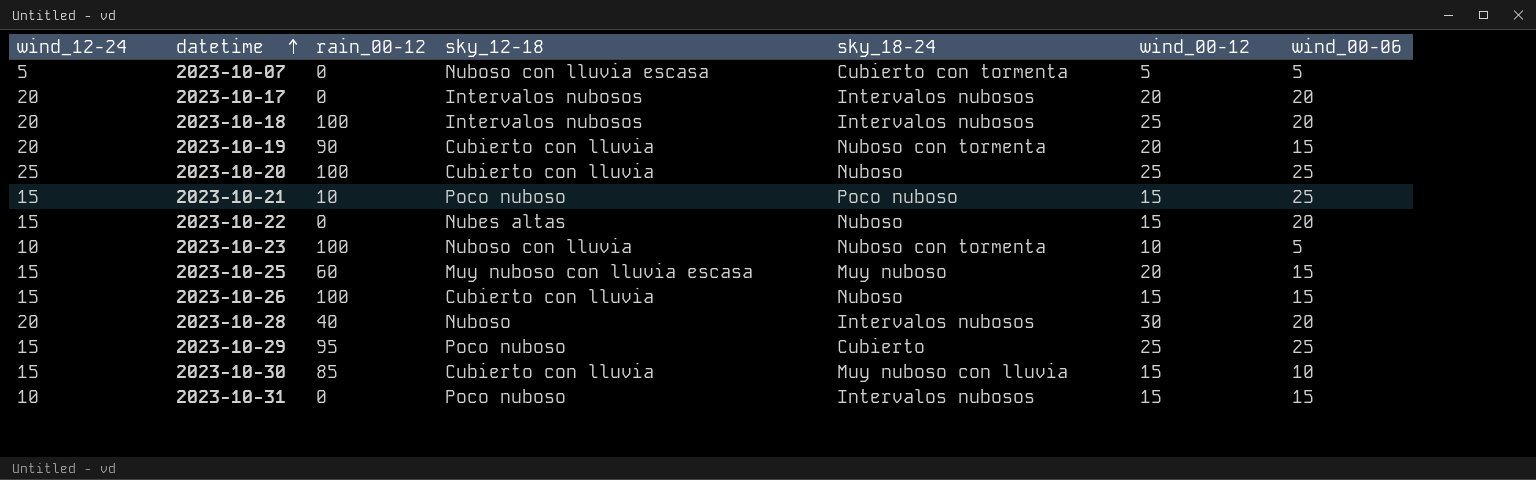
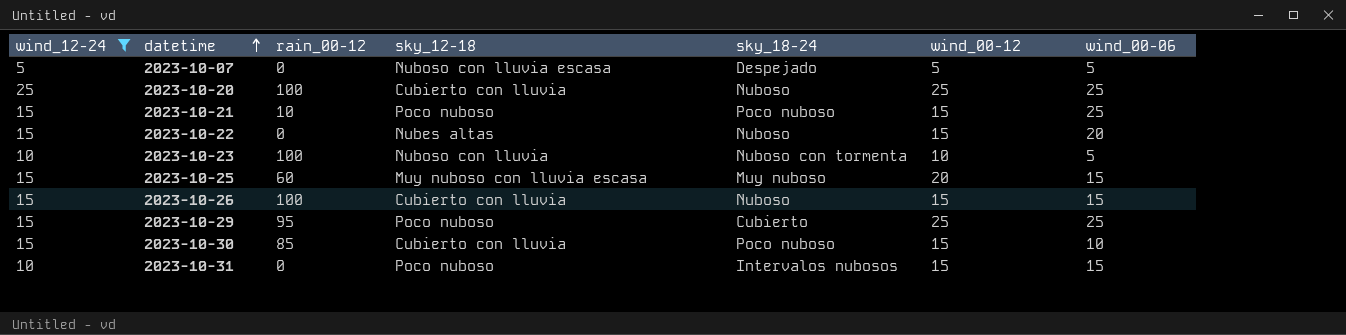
filter: none -> wind_12-24 != 20
2023-10-07 | sky_18-24: Cubierto con tormenta -> Despejado
2023-10-30 | sky_18-24: Muy nuboso con lluvia -> Poco nuboso

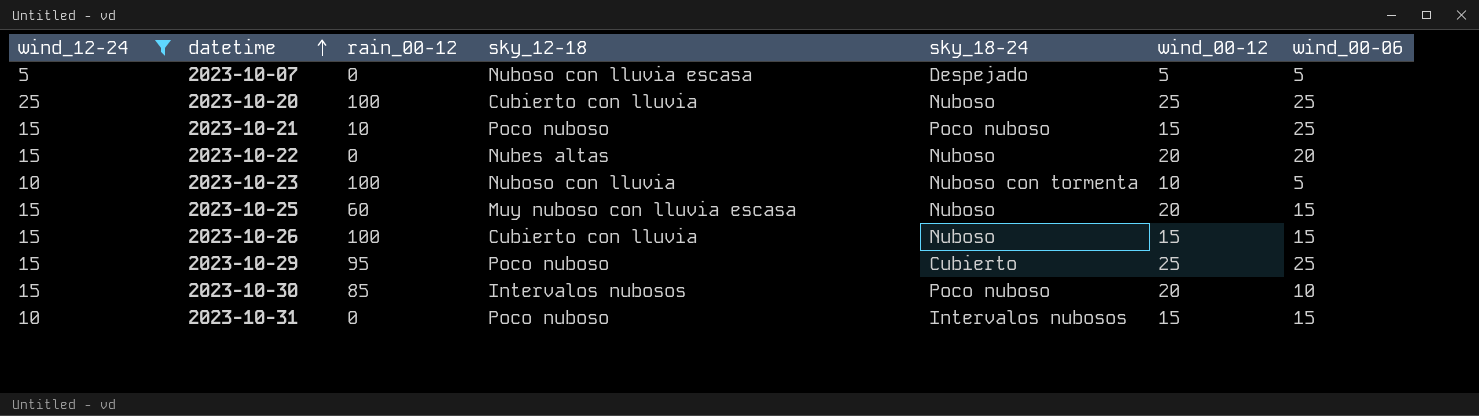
2023-10-22 | wind_00-12: 15 -> 20
2023-10-25 | sky_18-24: Muy nuboso -> Nuboso
2023-10-30 | sky_12-18: Cubierto con lluvia -> Intervalos nubosos
2023-10-30 | wind_00-12: 15 -> 20

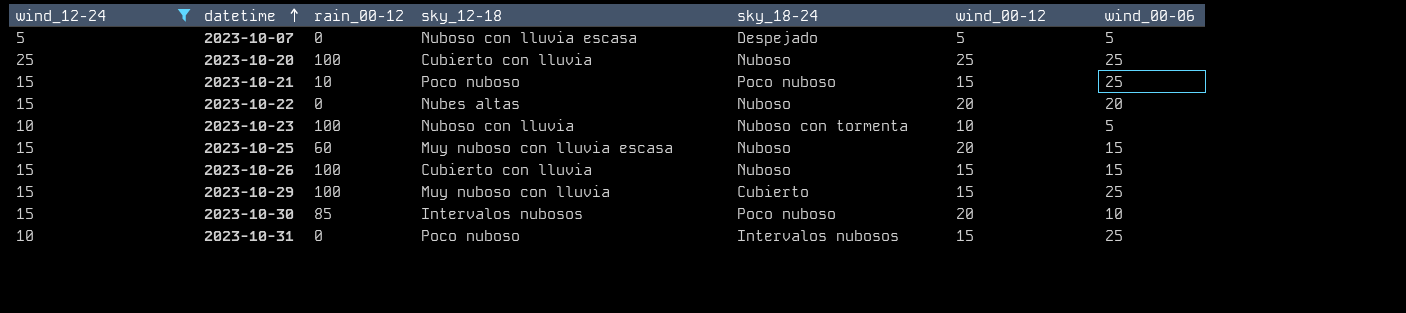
2023-10-29 | rain_00-12: 95 -> 100
2023-10-29 | sky_12-18: Poco nuboso -> Muy nuboso con lluvia
2023-10-29 | wind_00-12: 25 -> 15
2023-10-31 | wind_00-06: 15 -> 25

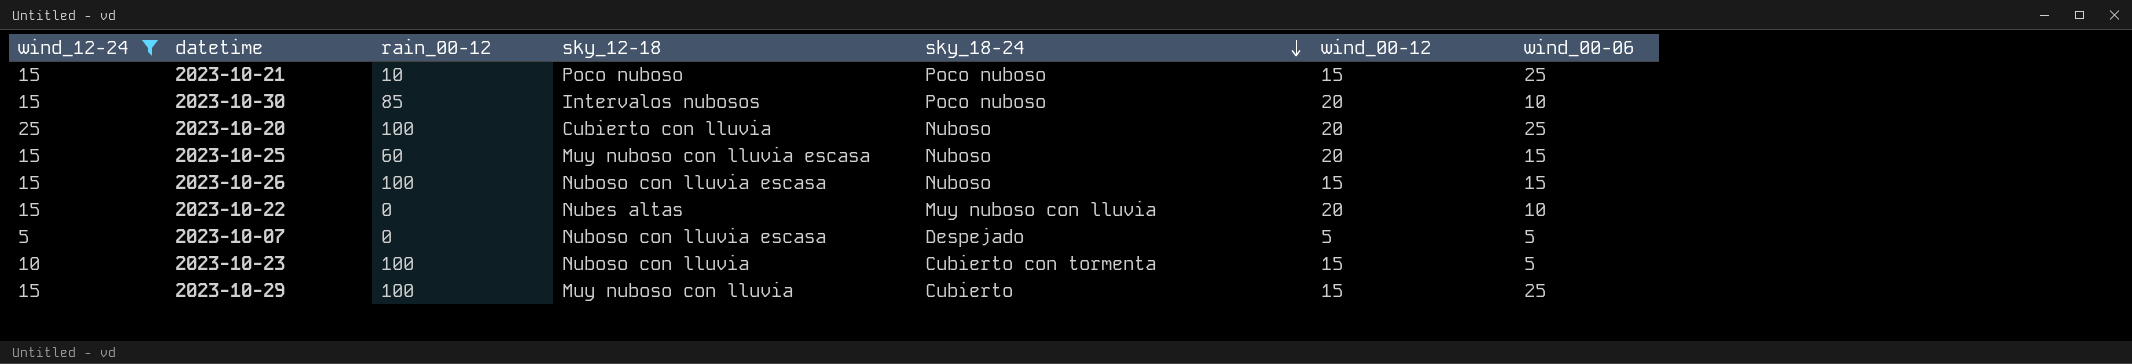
row order: datetime ascending -> sky_18-24 descending
row 2023-10-31: 10 | 0 | Poco nuboso | Intervalos nubosos | 15 | 25 -> none
2023-10-20 | wind_00-12: 25 -> 20
2023-10-26 | sky_12-18: Cubierto con lluvia -> Nuboso con lluvia escasa
2023-10-22 | sky_18-24: Nuboso -> Muy nuboso con lluvia
2023-10-22 | wind_00-06: 20 -> 10
2023-10-23 | sky_18-24: Nuboso con tormenta -> Cubierto con tormenta
2023-10-23 | wind_00-12: 10 -> 15

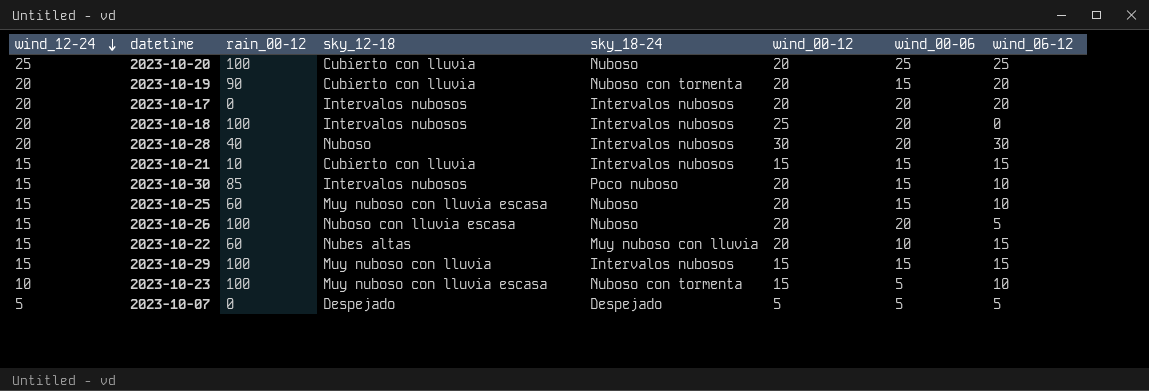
filter: wind_12-24 != 20 -> none
row order: sky_18-24 descending -> wind_12-24 descending
column wind_06-12 | position: none -> 8
2023-10-21 | sky_12-18: Poco nuboso -> Cubierto con lluvia
2023-10-21 | sky_18-24: Poco nuboso -> Intervalos nubosos
2023-10-21 | wind_00-06: 25 -> 15
2023-10-30 | wind_00-06: 10 -> 15
2023-10-26 | wind_00-12: 15 -> 20
2023-10-26 | wind_00-06: 15 -> 20
2023-10-22 | rain_00-12: 0 -> 60
2023-10-29 | sky_18-24: Cubierto -> Intervalos nubosos
2023-10-29 | wind_00-06: 25 -> 15
2023-10-23 | sky_12-18: Nuboso con lluvia -> Muy nuboso con lluvia escasa
2023-10-23 | sky_18-24: Cubierto con tormenta -> Nuboso con tormenta
2023-10-07 | sky_12-18: Nuboso con lluvia escasa -> Despejado

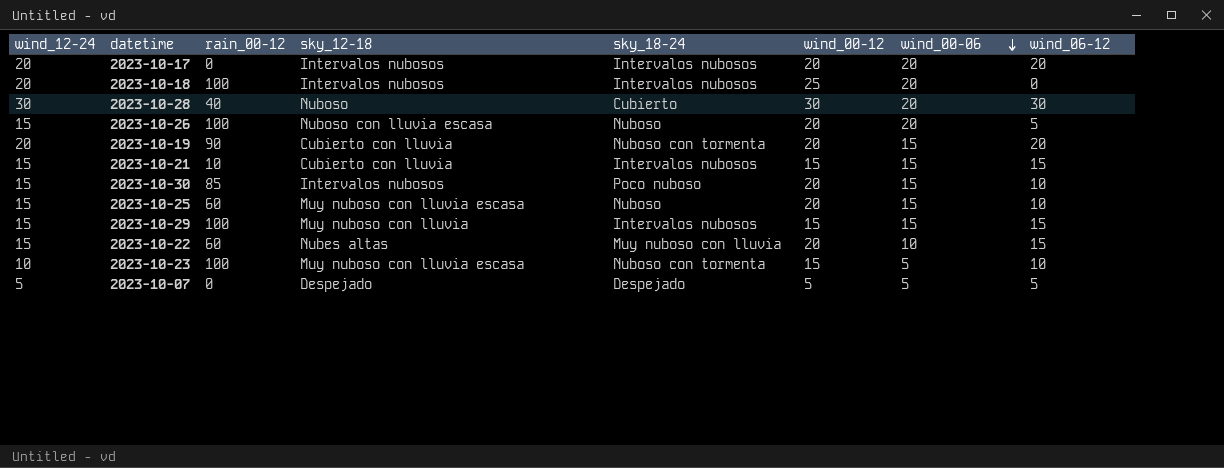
row order: wind_12-24 descending -> wind_00-06 descending
row 2023-10-20: 25 | 100 | Cubierto con lluvia | Nuboso | 20 | 25 | 25 -> none
2023-10-28 | wind_12-24: 20 -> 30
2023-10-28 | sky_18-24: Intervalos nubosos -> Cubierto

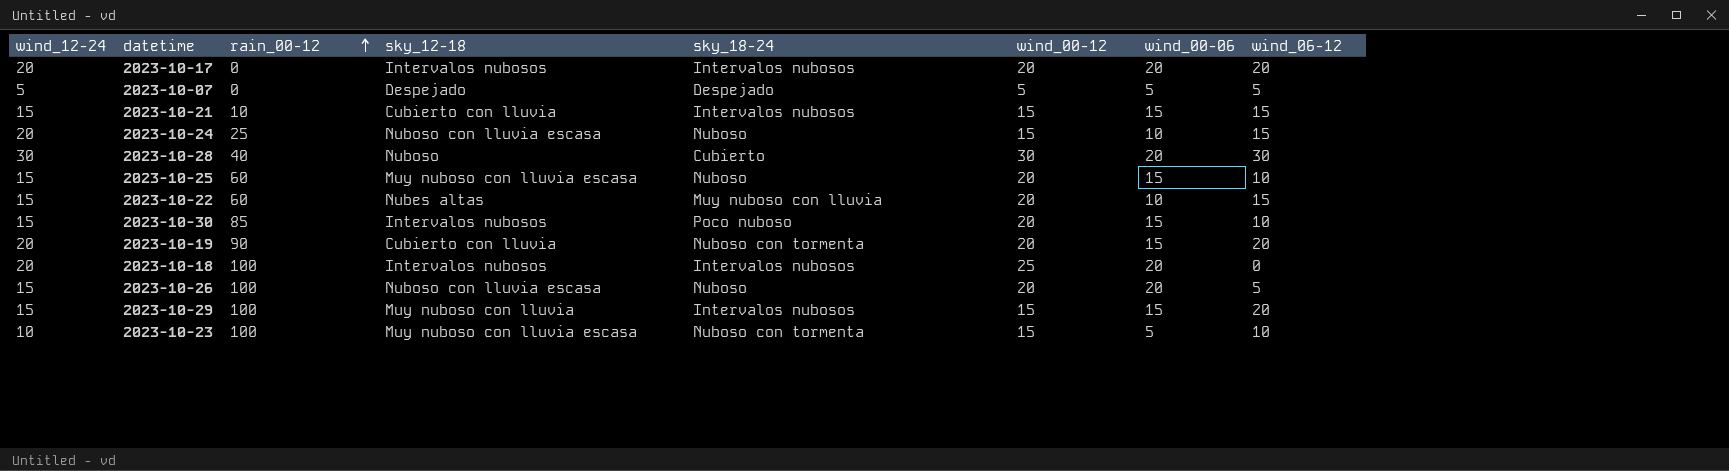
row order: wind_00-06 descending -> rain_00-12 ascending
row 2023-10-24: none -> 20 | 25 | Nuboso con lluvia escasa | Nuboso | 15 | 10 | 15
2023-10-29 | wind_06-12: 15 -> 20

